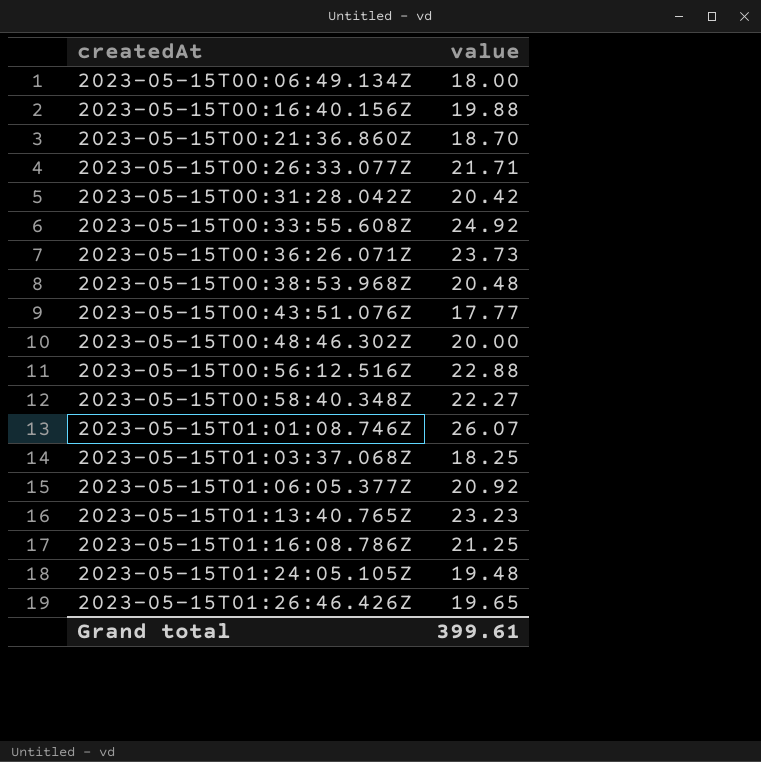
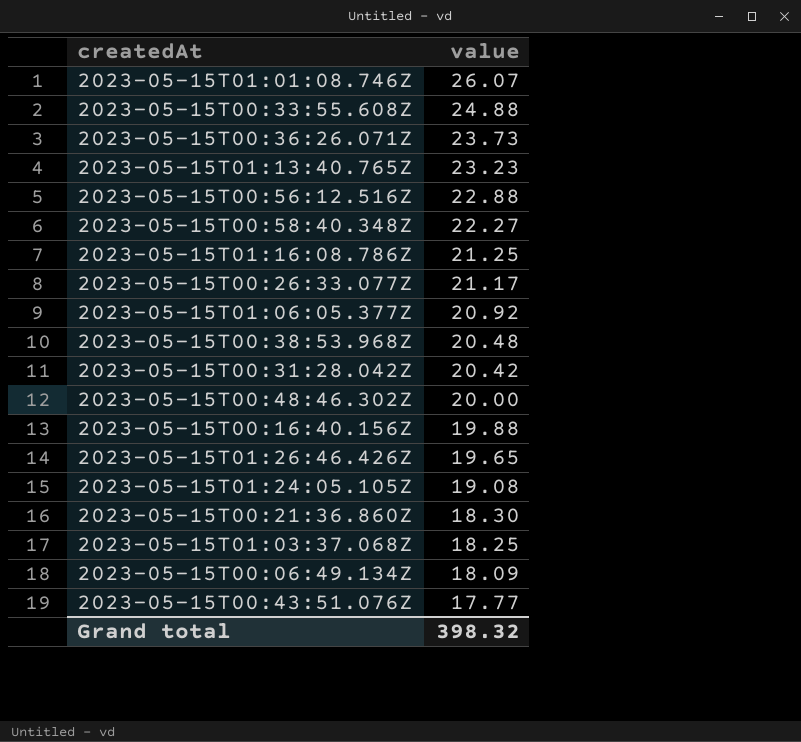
row order: createdAt ascending -> value descending
2023-05-15T00:33:55.608Z | value: 24.92 -> 24.88
2023-05-15T00:26:33.077Z | value: 21.71 -> 21.17
2023-05-15T01:24:05.105Z | value: 19.48 -> 19.08
2023-05-15T00:21:36.860Z | value: 18.70 -> 18.30
2023-05-15T00:06:49.134Z | value: 18.00 -> 18.09
Grand total | value: 399.61 -> 398.32

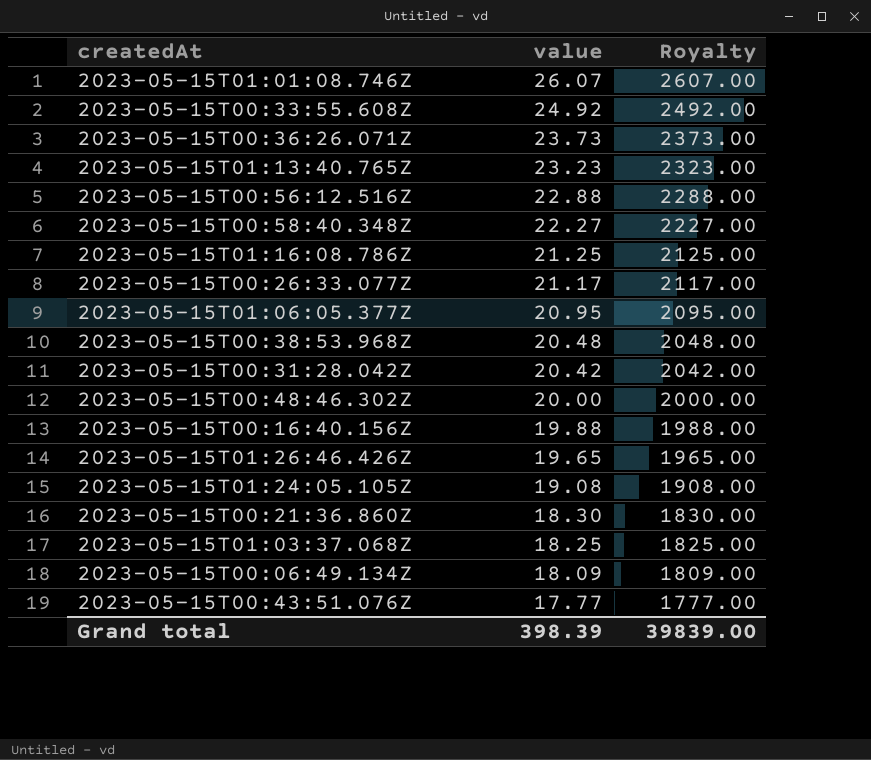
column Royalty | formula: none -> [value] * 100
2023-05-15T00:33:55.608Z | value: 24.88 -> 24.92
2023-05-15T01:06:05.377Z | value: 20.92 -> 20.95
Grand total | value: 398.32 -> 398.39

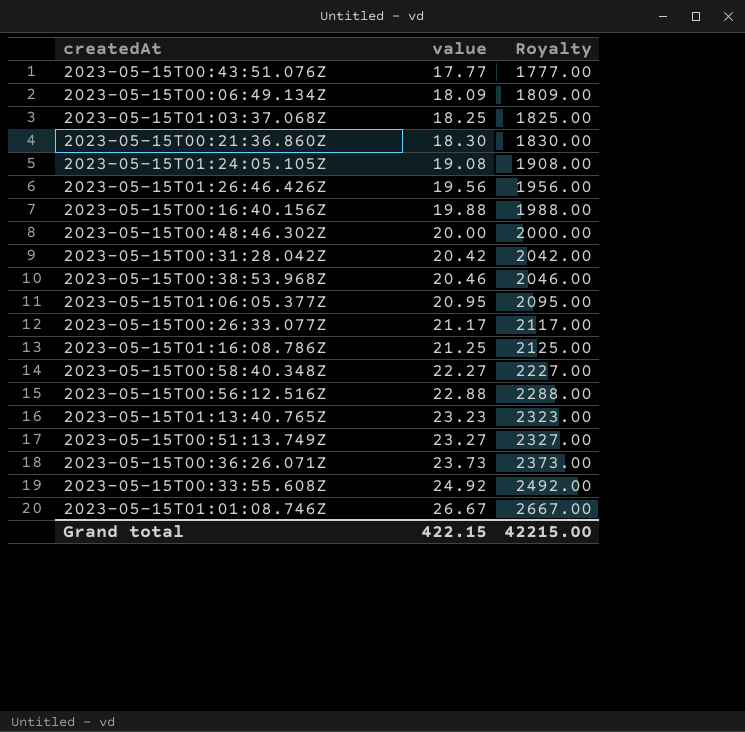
row order: value descending -> value ascending
2023-05-15T01:26:46.426Z | value: 19.65 -> 19.56
2023-05-15T01:26:46.426Z | Royalty: 1965.00 -> 1956.00
2023-05-15T00:38:53.968Z | value: 20.48 -> 20.46
2023-05-15T00:38:53.968Z | Royalty: 2048.00 -> 2046.00
row 2023-05-15T00:51:13.749Z: none -> 23.27 | 2327.00
2023-05-15T01:01:08.746Z | value: 26.07 -> 26.67
2023-05-15T01:01:08.746Z | Royalty: 2607.00 -> 2667.00
Grand total | value: 398.39 -> 422.15
Grand total | Royalty: 39839.00 -> 42215.00

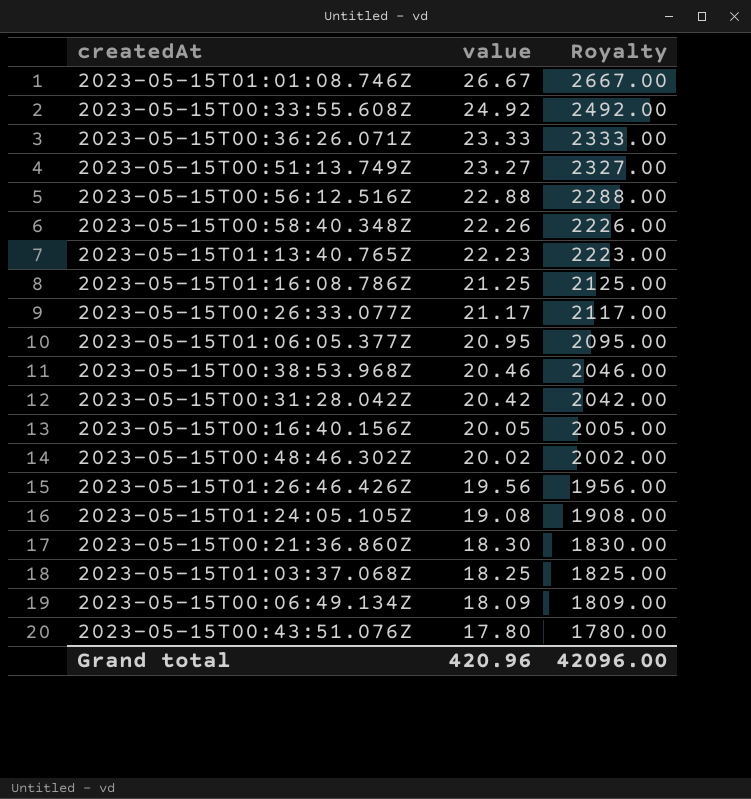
row order: value ascending -> value descending
2023-05-15T00:36:26.071Z | value: 23.73 -> 23.33
2023-05-15T00:36:26.071Z | Royalty: 2373.00 -> 2333.00
2023-05-15T00:58:40.348Z | value: 22.27 -> 22.26
2023-05-15T00:58:40.348Z | Royalty: 2227.00 -> 2226.00
2023-05-15T01:13:40.765Z | value: 23.23 -> 22.23
2023-05-15T01:13:40.765Z | Royalty: 2323.00 -> 2223.00
2023-05-15T00:16:40.156Z | value: 19.88 -> 20.05
2023-05-15T00:16:40.156Z | Royalty: 1988.00 -> 2005.00
2023-05-15T00:48:46.302Z | value: 20.00 -> 20.02
2023-05-15T00:48:46.302Z | Royalty: 2000.00 -> 2002.00
2023-05-15T00:43:51.076Z | value: 17.77 -> 17.80
2023-05-15T00:43:51.076Z | Royalty: 1777.00 -> 1780.00
Grand total | value: 422.15 -> 420.96
Grand total | Royalty: 42215.00 -> 42096.00

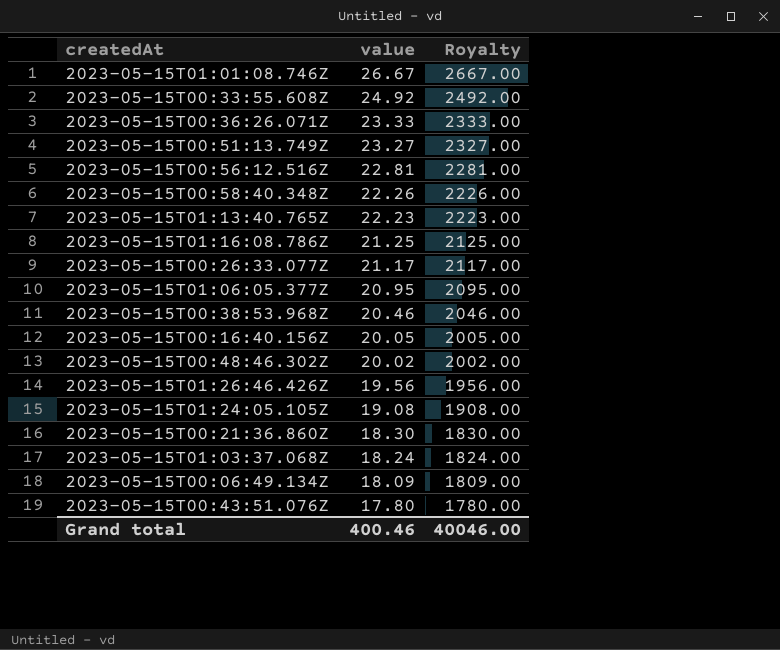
row 2023-05-15T00:31:28.042Z: 20.42 | 2042.00 -> none
2023-05-15T00:56:12.516Z | value: 22.88 -> 22.81
2023-05-15T00:56:12.516Z | Royalty: 2288.00 -> 2281.00
2023-05-15T01:03:37.068Z | value: 18.25 -> 18.24
2023-05-15T01:03:37.068Z | Royalty: 1825.00 -> 1824.00
Grand total | value: 420.96 -> 400.46
Grand total | Royalty: 42096.00 -> 40046.00

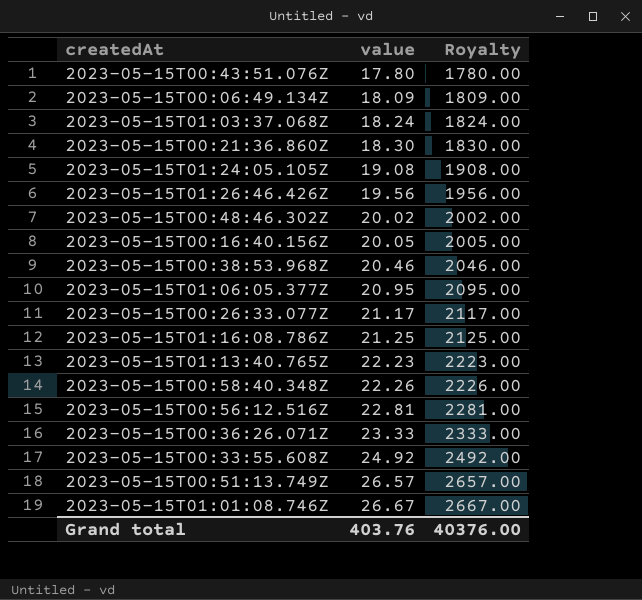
row order: value descending -> value ascending
2023-05-15T00:51:13.749Z | value: 23.27 -> 26.57
2023-05-15T00:51:13.749Z | Royalty: 2327.00 -> 2657.00
Grand total | value: 400.46 -> 403.76
Grand total | Royalty: 40046.00 -> 40376.00

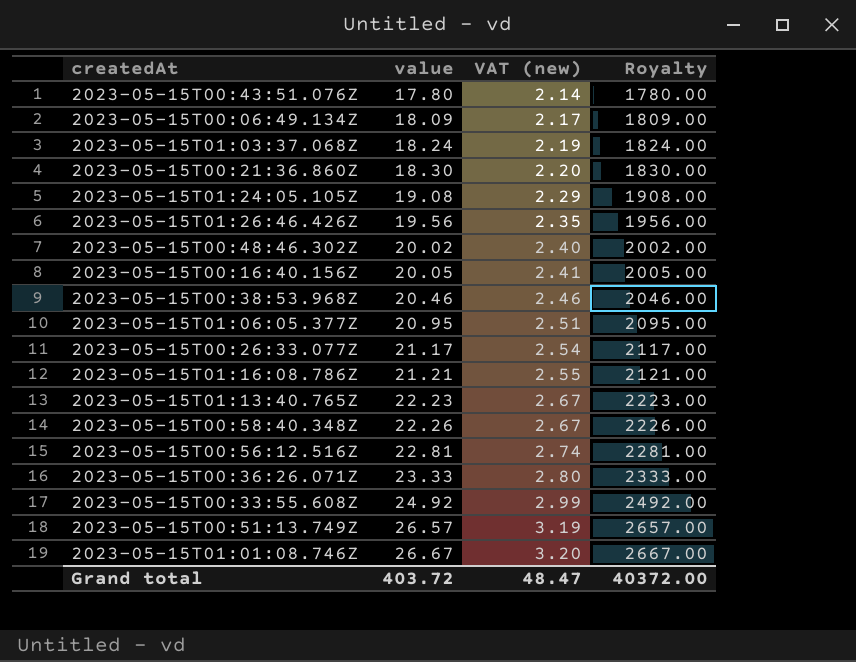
column VAT (new) | formula: none -> [value] * 0.12
2023-05-15T01:16:08.786Z | value: 21.25 -> 21.21
2023-05-15T01:16:08.786Z | Royalty: 2125.00 -> 2121.00
Grand total | value: 403.76 -> 403.72
Grand total | Royalty: 40376.00 -> 40372.00

